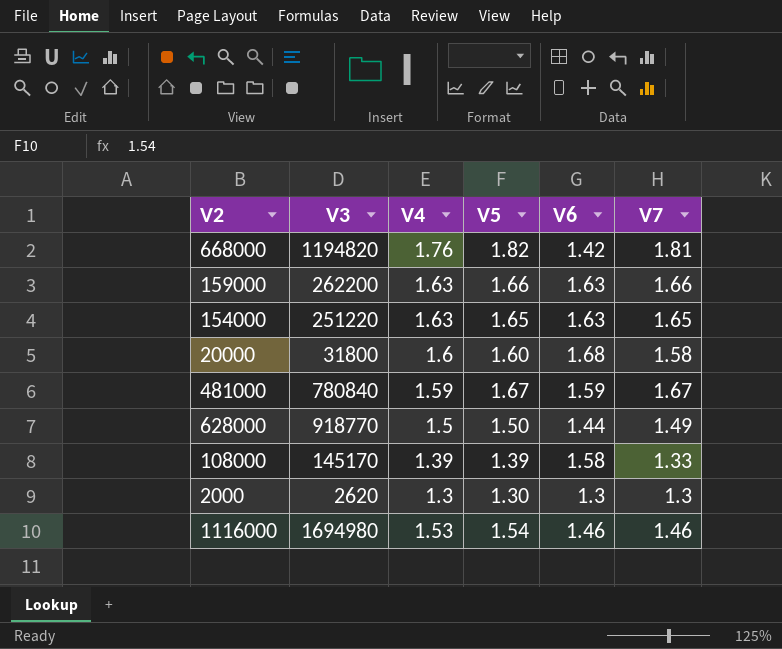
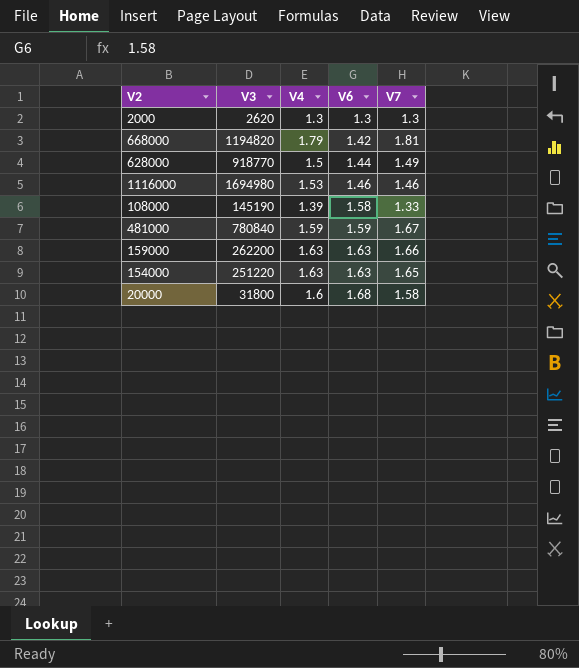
row order: none -> V6 ascending
column V5 | position: 4 -> none
668000 | V4: 1.76 -> 1.79
108000 | V3: 145170 -> 145190

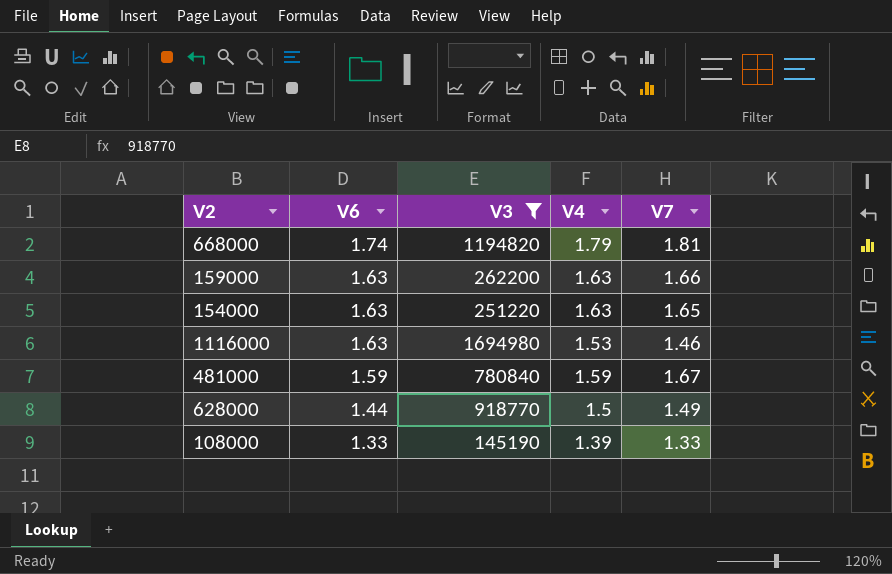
filter: none -> V3 >= 145190
row order: V6 ascending -> V6 descending
column V6 | position: 4 -> 2
668000 | V6: 1.42 -> 1.74
1116000 | V6: 1.46 -> 1.63
108000 | V6: 1.58 -> 1.33

